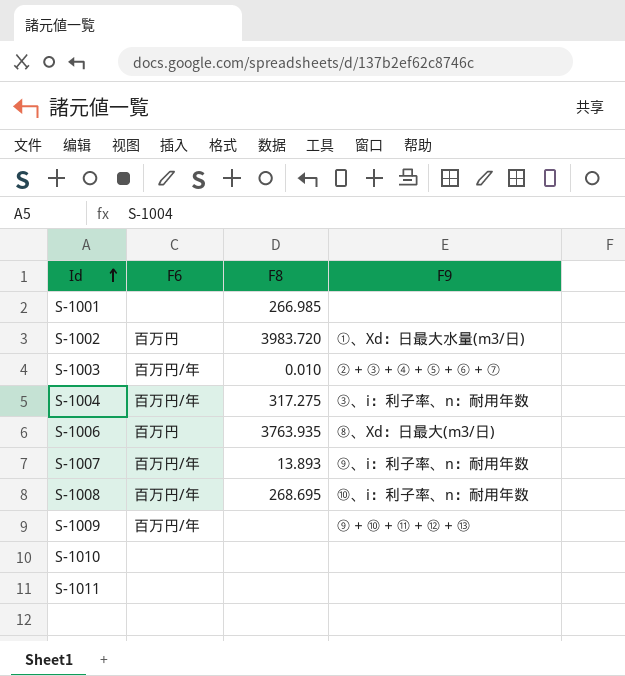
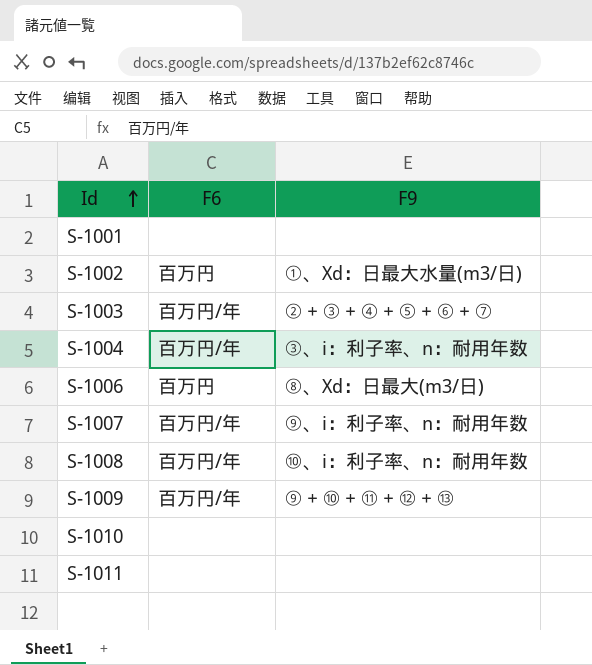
column F8 | position: 3 -> none

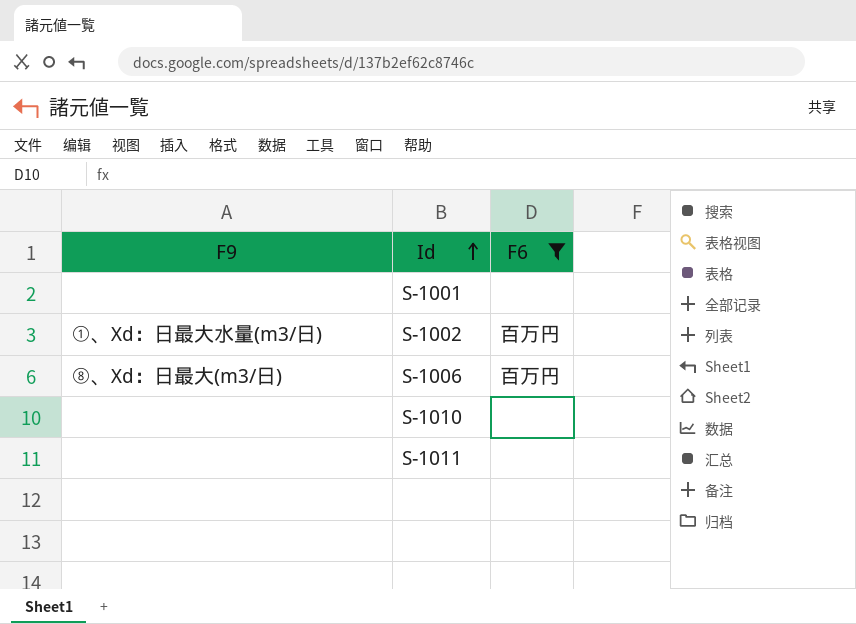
filter: none -> F6 != 百万円/年
column F9 | position: 3 -> 1

